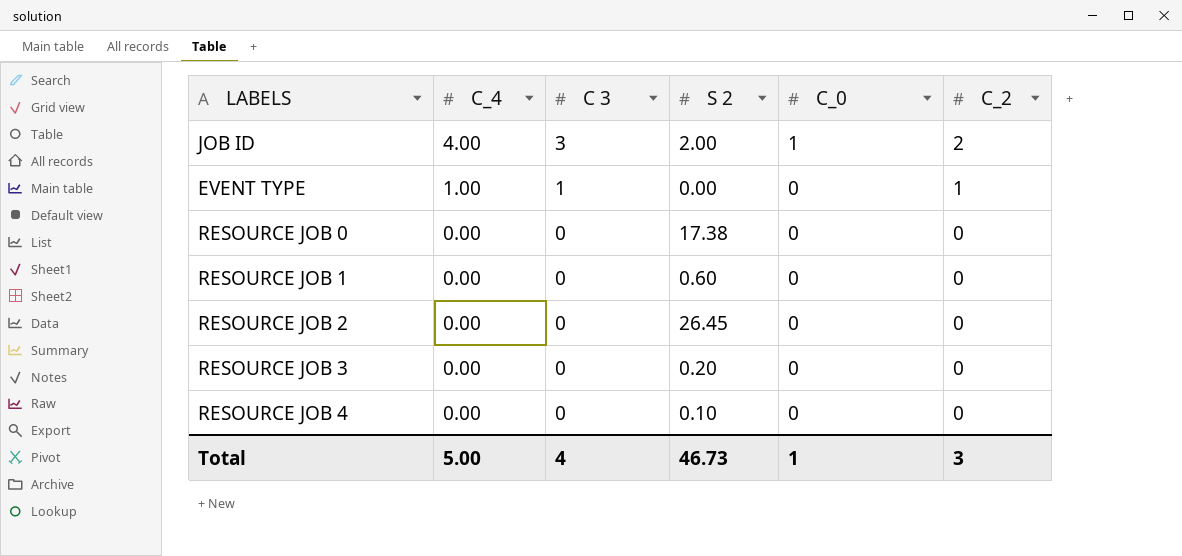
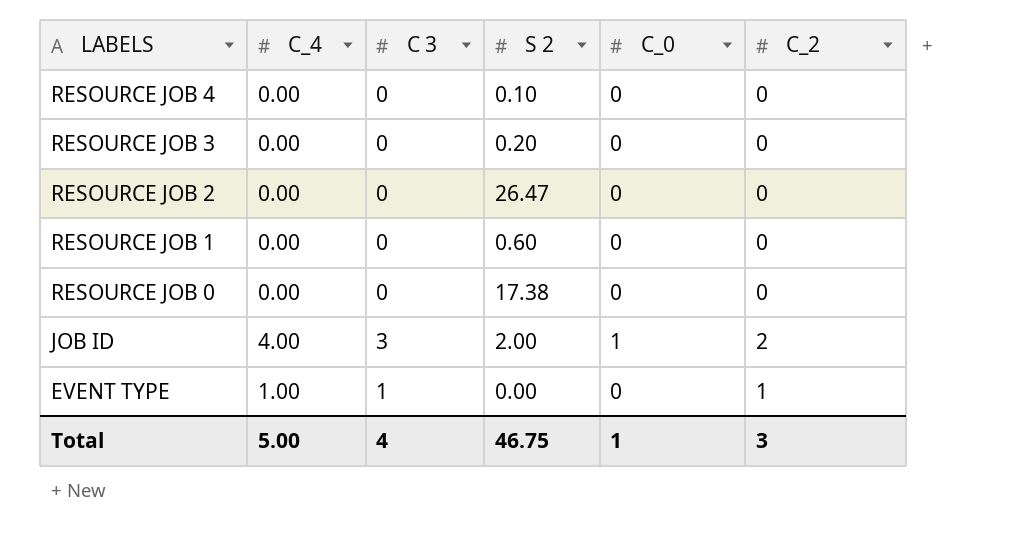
row order: C_4 descending -> LABELS descending
RESOURCE JOB 2 | S 2: 26.45 -> 26.47
Total | S 2: 46.73 -> 46.75

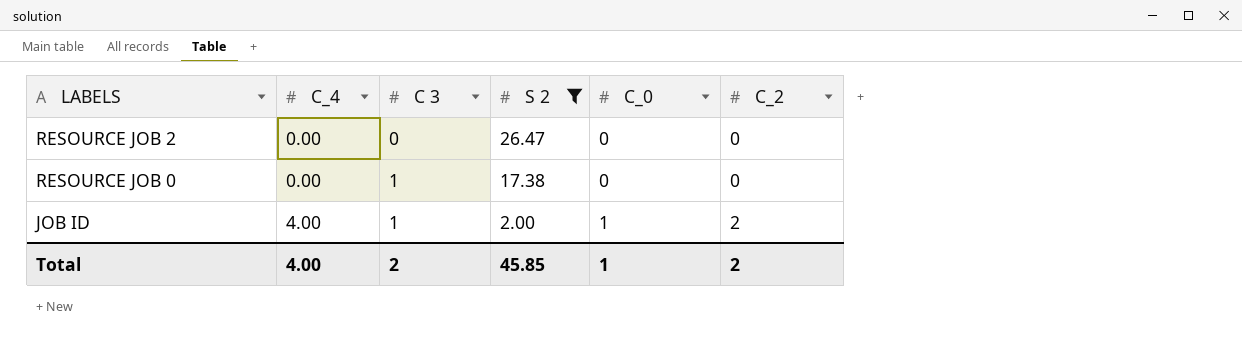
filter: none -> S 2 >= 2.00
RESOURCE JOB 0 | C 3: 0 -> 1
JOB ID | C 3: 3 -> 1
Total | C_4: 5.00 -> 4.00
Total | C 3: 4 -> 2
Total | S 2: 46.75 -> 45.85
Total | C_2: 3 -> 2

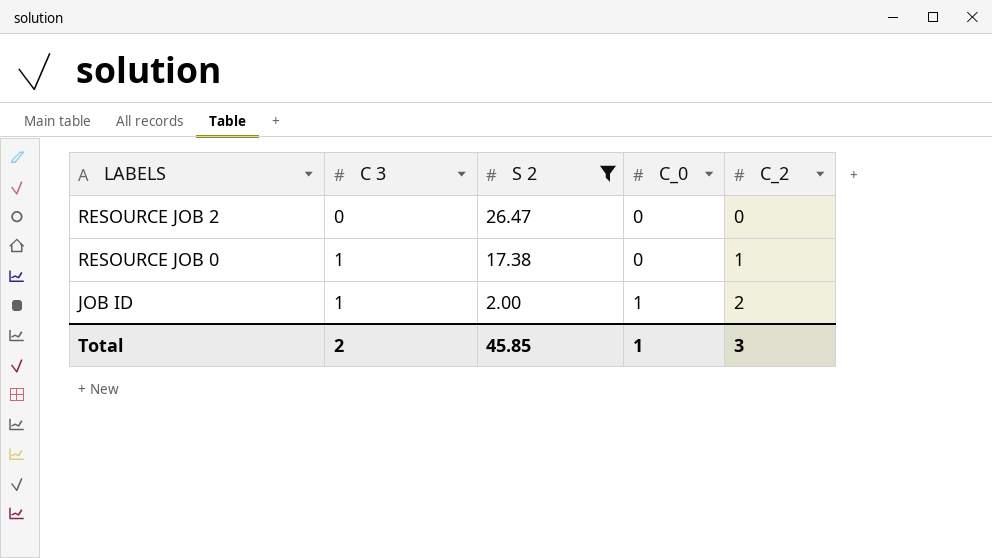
column C_4 | position: 2 -> none
RESOURCE JOB 0 | C_2: 0 -> 1
Total | C_2: 2 -> 3

